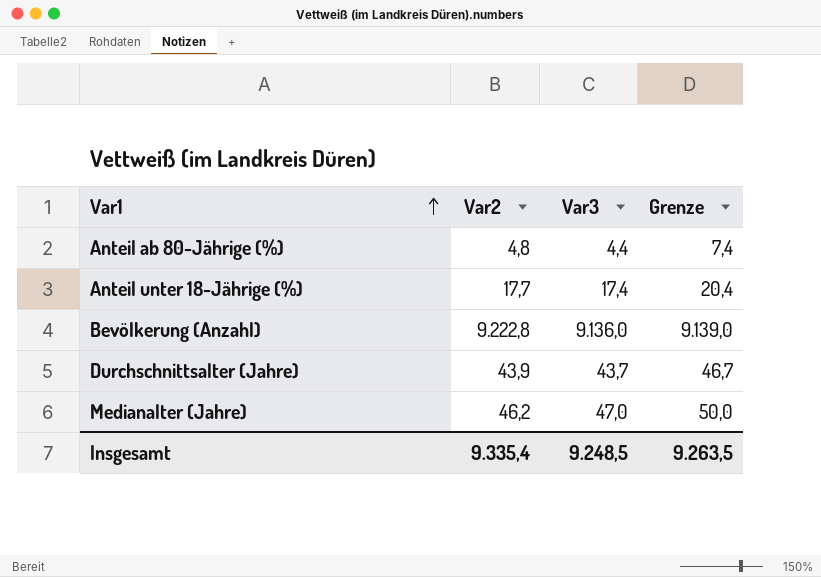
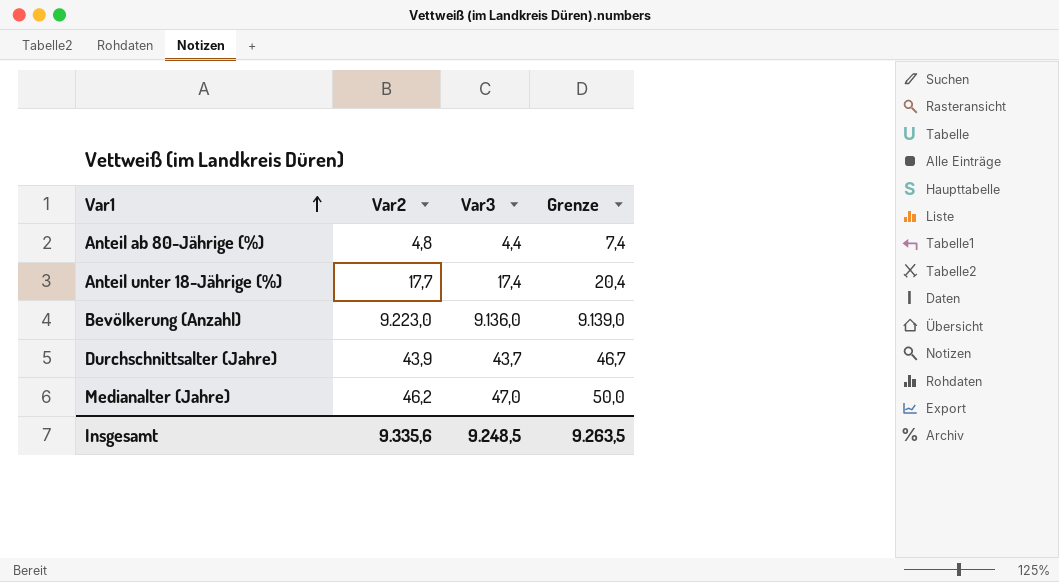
Bevölkerung (Anzahl) | Var2: 9.222,8 -> 9.223,0
Insgesamt | Var2: 9.335,4 -> 9.335,6

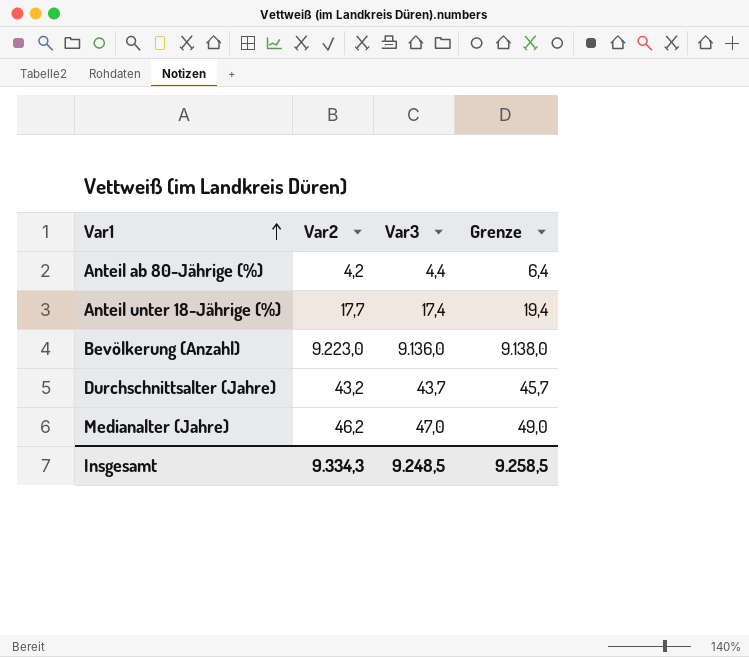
column Grenze | formula: [Var3] + 3 -> [Var3] + 2
Anteil ab 80-Jährige (%) | Var2: 4,8 -> 4,2
Durchschnittsalter (Jahre) | Var2: 43,9 -> 43,2
Insgesamt | Var2: 9.335,6 -> 9.334,3
Insgesamt | Grenze: 9.263,5 -> 9.258,5

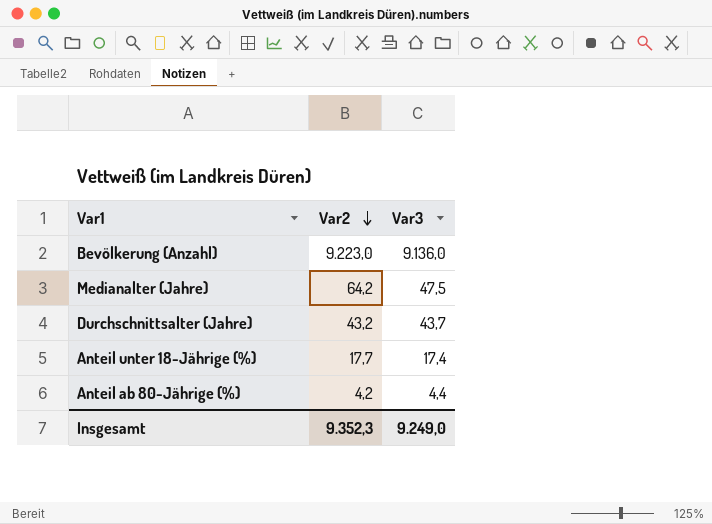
row order: Var1 ascending -> Var2 descending
column Grenze | formula: [Var3] + 2 -> none
Medianalter (Jahre) | Var2: 46,2 -> 64,2
Medianalter (Jahre) | Var3: 47,0 -> 47,5
Insgesamt | Var2: 9.334,3 -> 9.352,3
Insgesamt | Var3: 9.248,5 -> 9.249,0

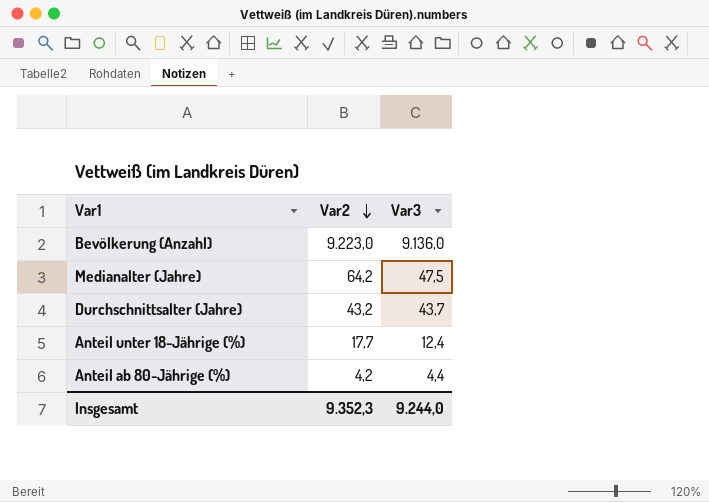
Anteil unter 18-Jährige (%) | Var3: 17,4 -> 12,4
Insgesamt | Var3: 9.249,0 -> 9.244,0

